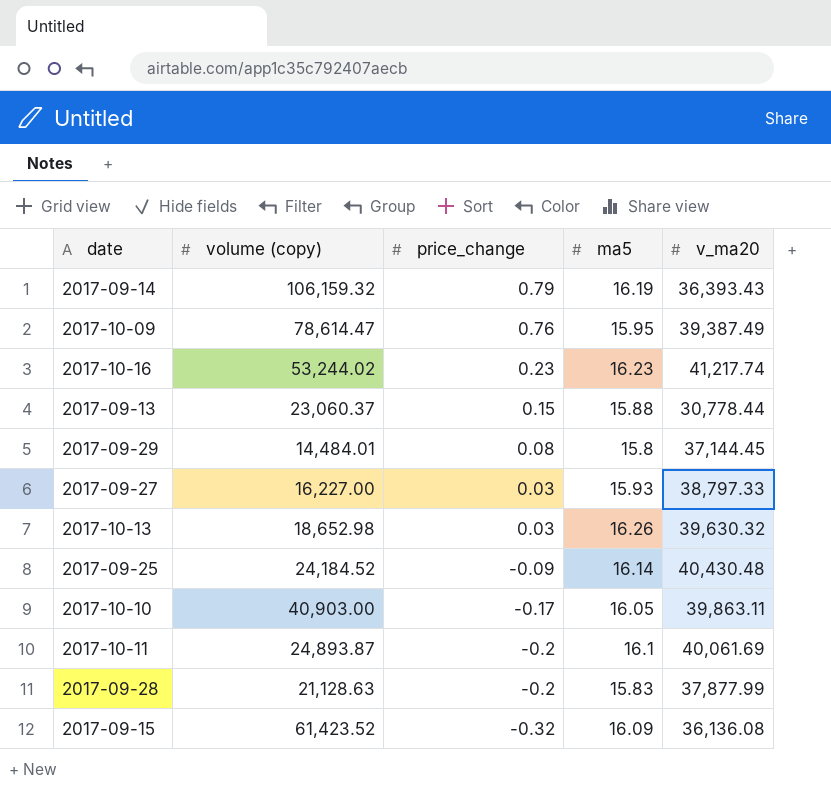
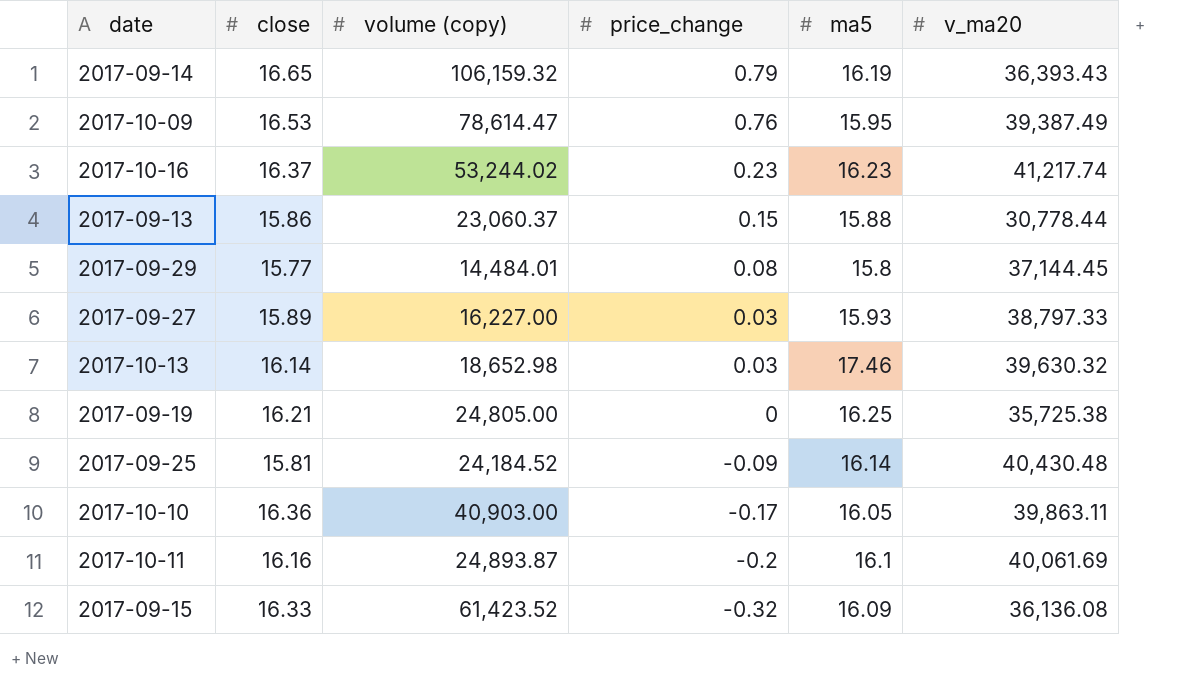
column close | position: none -> 2
row 2017-09-28: 21,128.63 | -0.2 | 15.83 | 37,877.99 -> none
2017-10-13 | ma5: 16.26 -> 17.46
row 2017-09-19: none -> 16.21 | 24,805.00 | 0 | 16.25 | 35,725.38

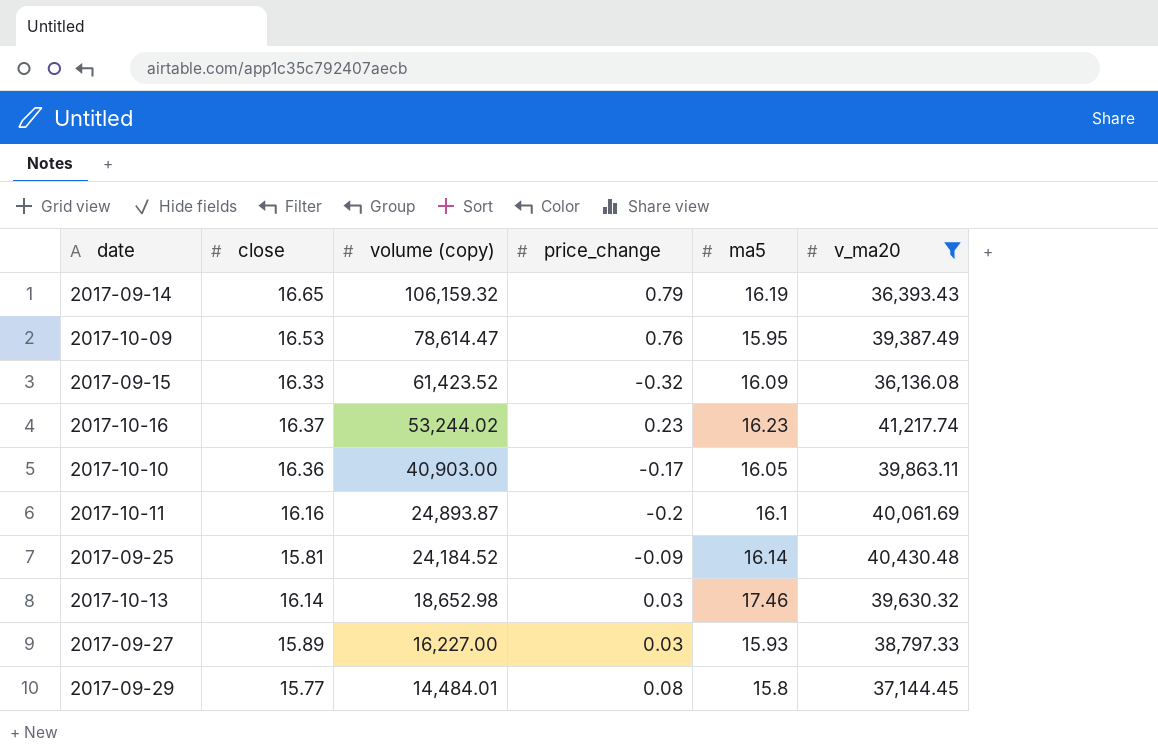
filter: none -> v_ma20 >= 36,136.08
row order: price_change descending -> volume (copy) descending

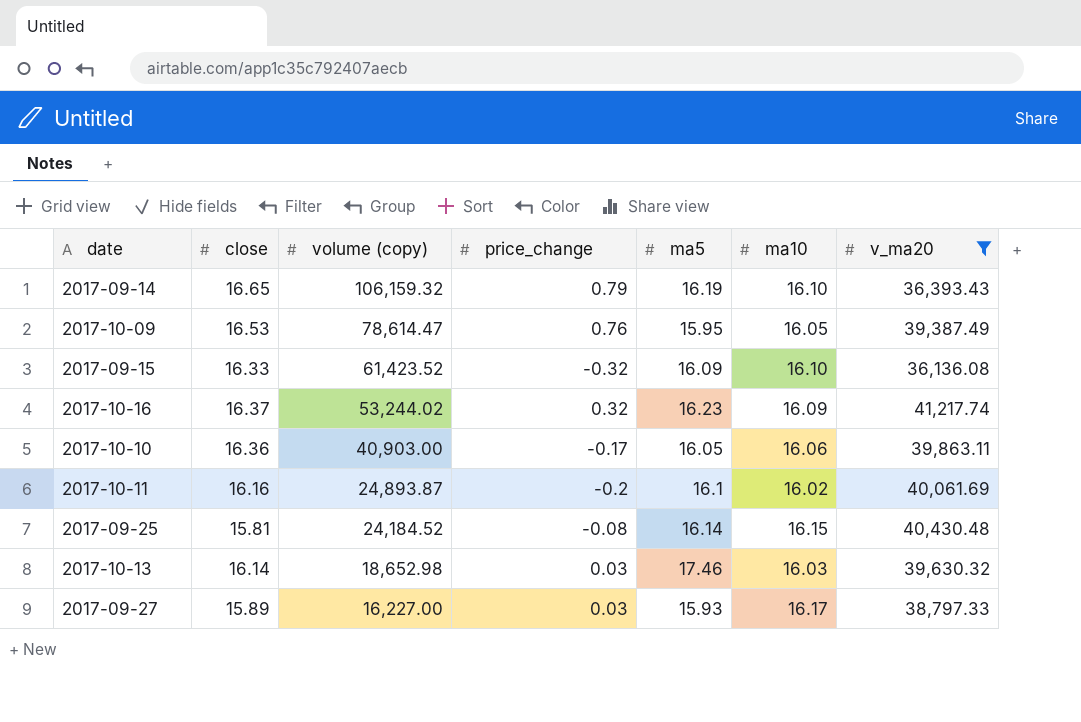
column ma10 | position: none -> 6
row 2017-09-29: 15.77 | 14,484.01 | 0.08 | 15.8 | 37,144.45 -> none
2017-10-16 | price_change: 0.23 -> 0.32
2017-09-25 | price_change: -0.09 -> -0.08

